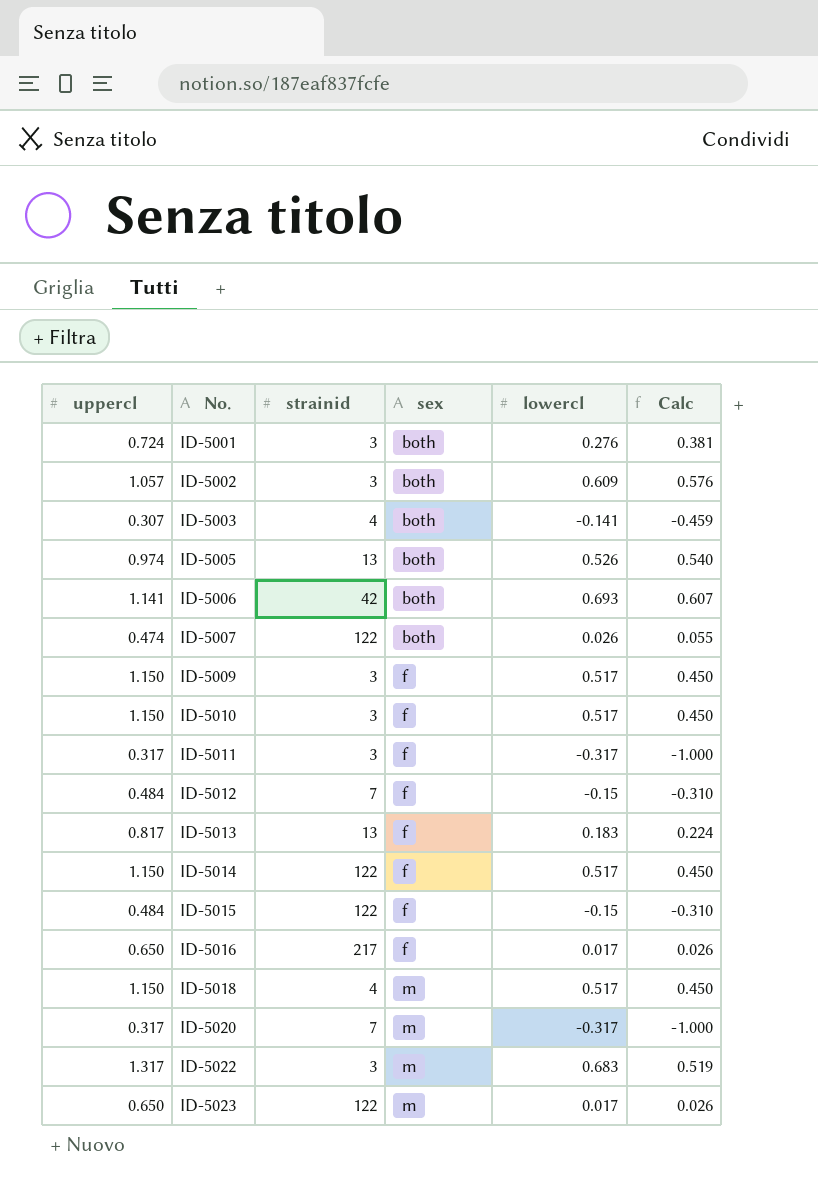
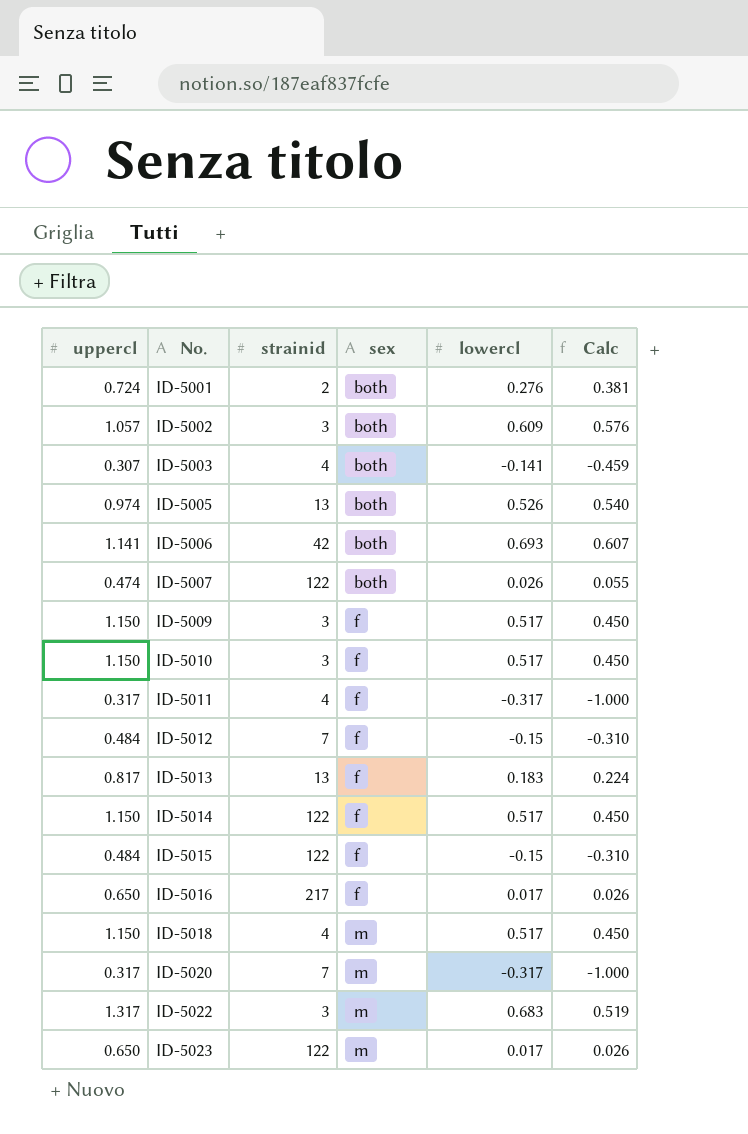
ID-5001 | strainid: 3 -> 2
ID-5011 | strainid: 3 -> 4

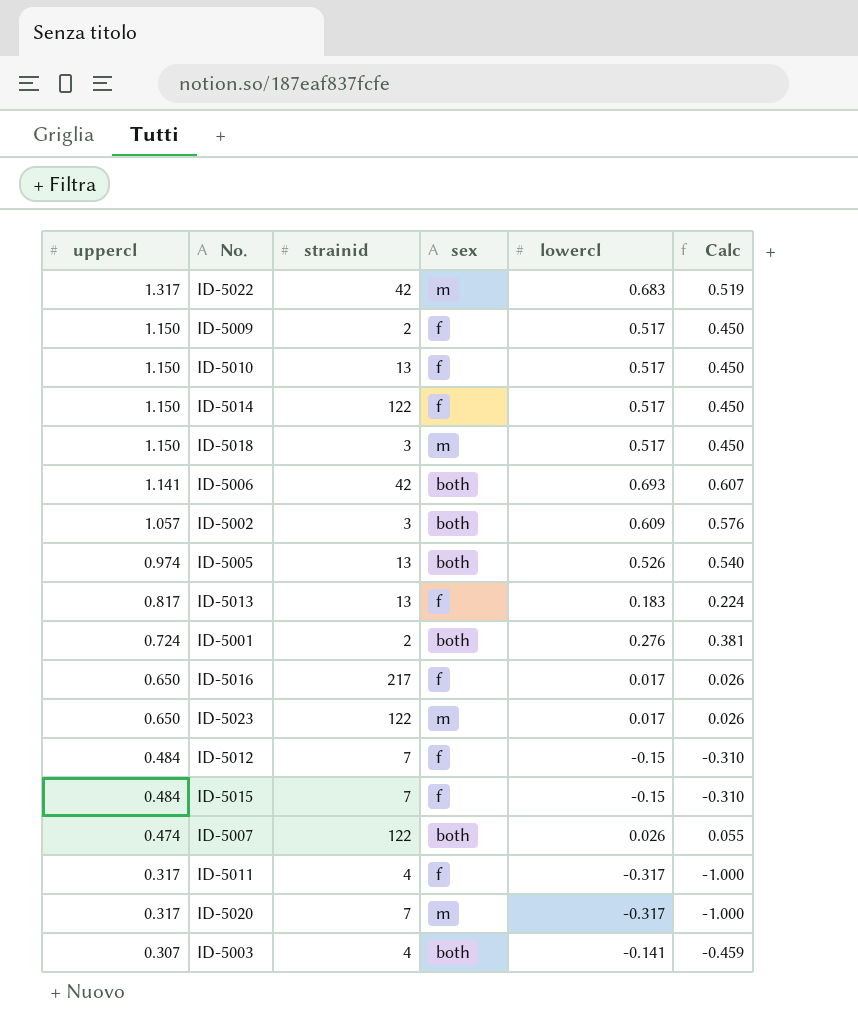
row order: No. ascending -> uppercl descending
ID-5022 | strainid: 3 -> 42
ID-5009 | strainid: 3 -> 2
ID-5010 | strainid: 3 -> 13
ID-5018 | strainid: 4 -> 3
ID-5015 | strainid: 122 -> 7

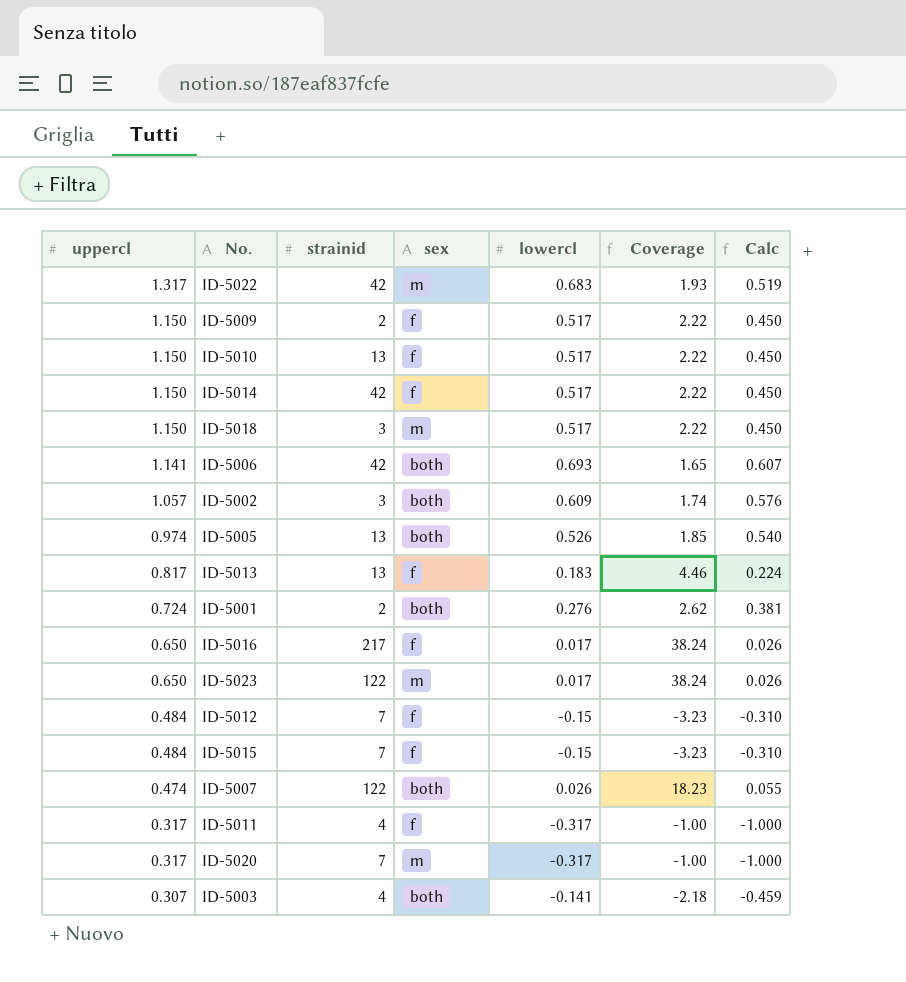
column Coverage | formula: none -> [uppercl] / [lowercl]
ID-5014 | strainid: 122 -> 42

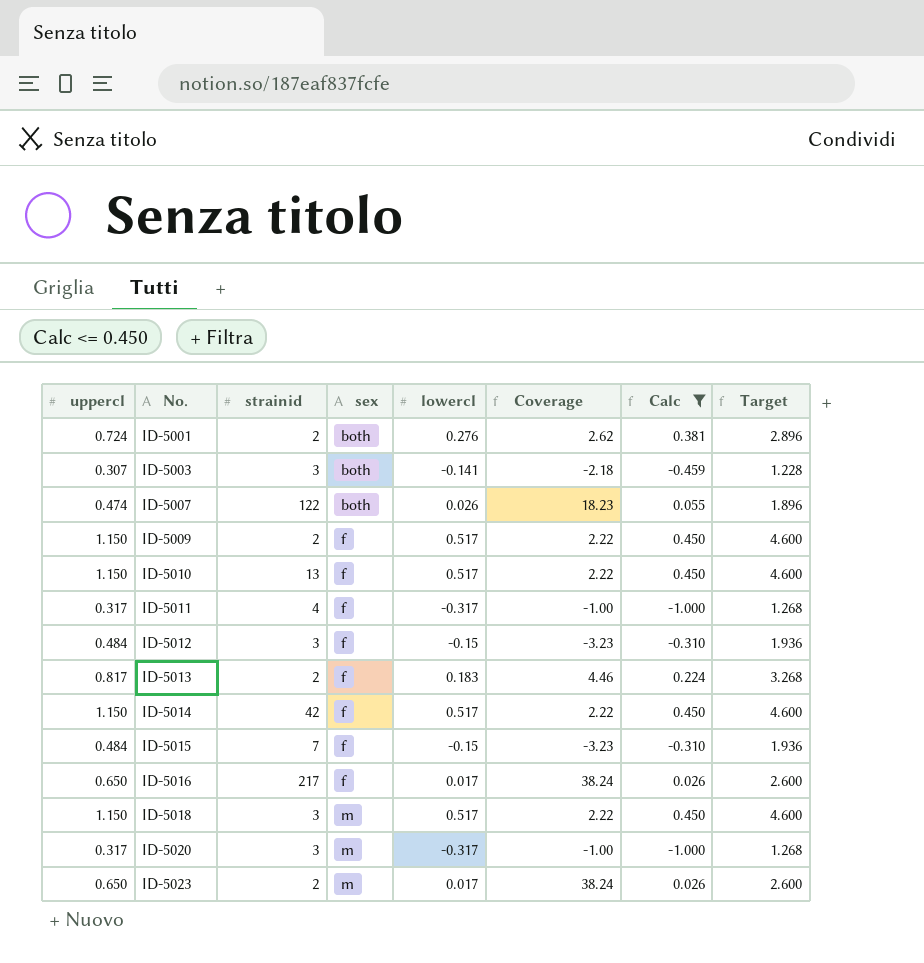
filter: none -> Calc <= 0.450
row order: uppercl descending -> No. ascending
column Target | formula: none -> [uppercl] * 4
ID-5003 | strainid: 4 -> 3
ID-5012 | strainid: 7 -> 3
ID-5013 | strainid: 13 -> 2
ID-5020 | strainid: 7 -> 3
ID-5023 | strainid: 122 -> 2

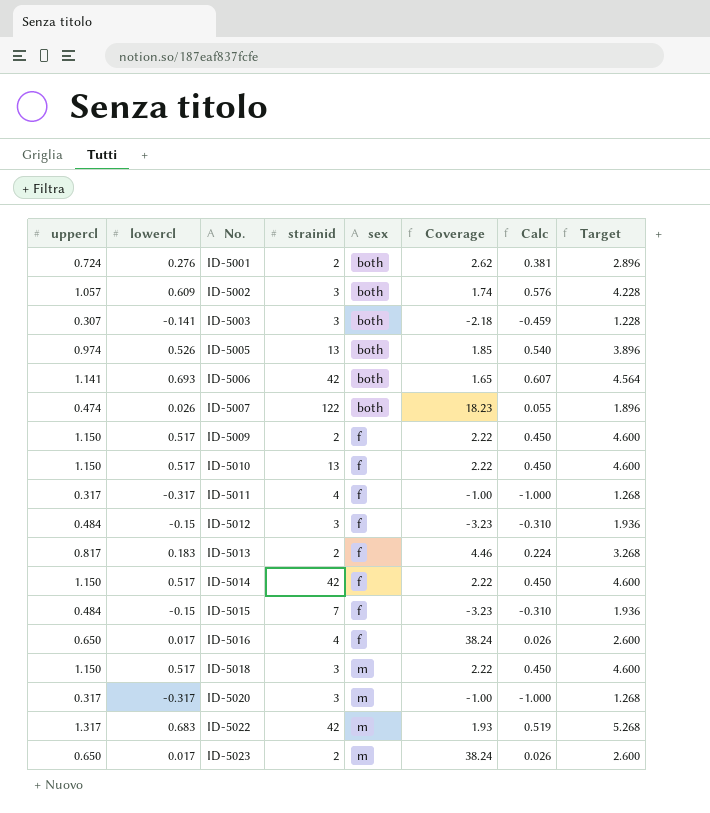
filter: Calc <= 0.450 -> none
column lowercl | position: 5 -> 2
ID-5016 | strainid: 217 -> 4

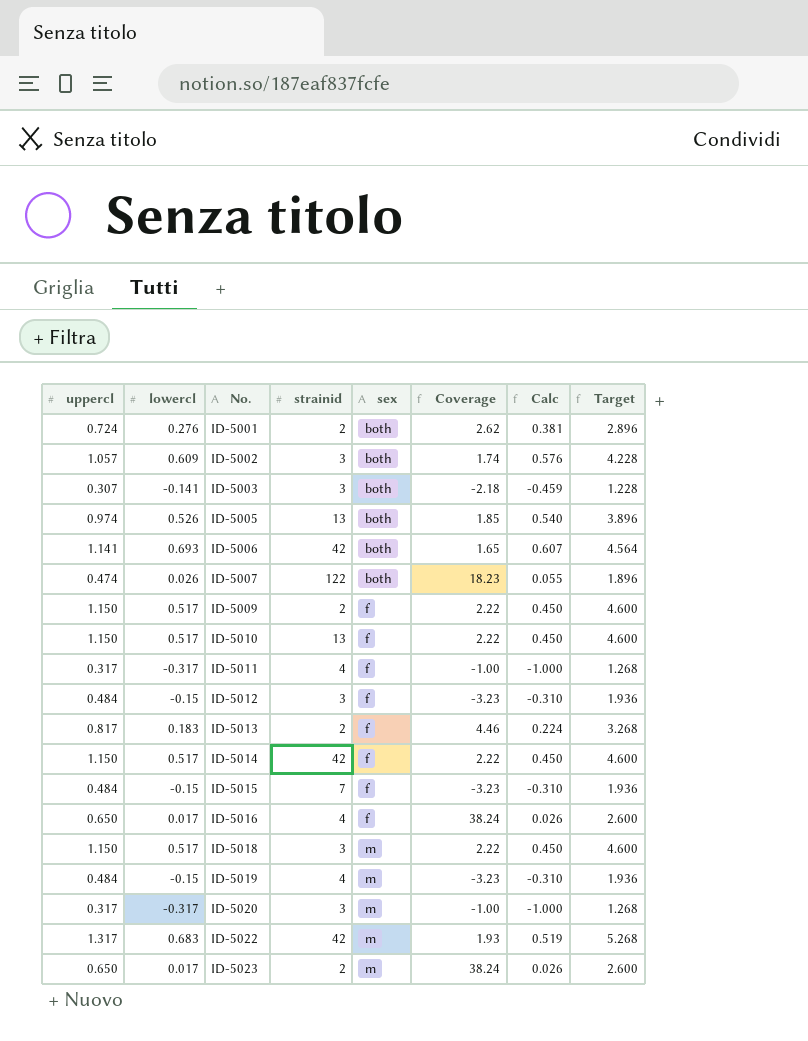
row ID-5019: none -> 0.484 | -0.15 | 4 | m | -3.23 | -0.310 | 1.936

